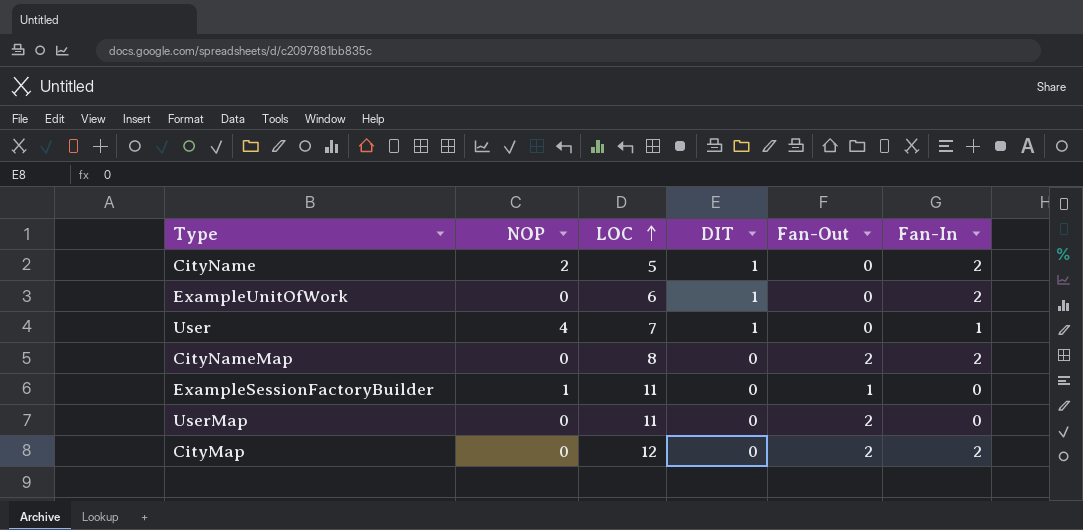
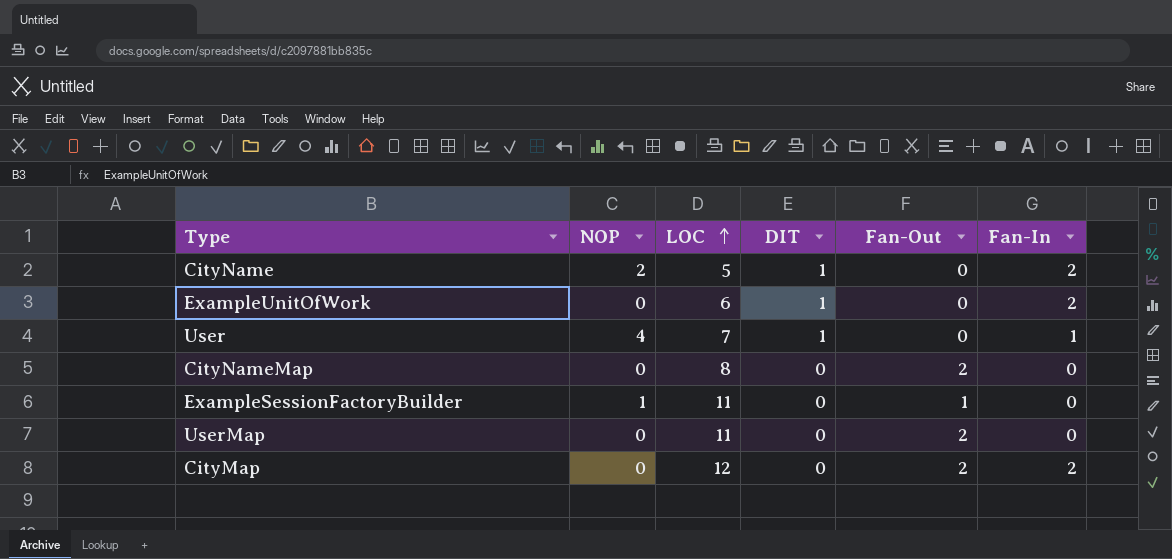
CityNameMap | Fan-In: 2 -> 0

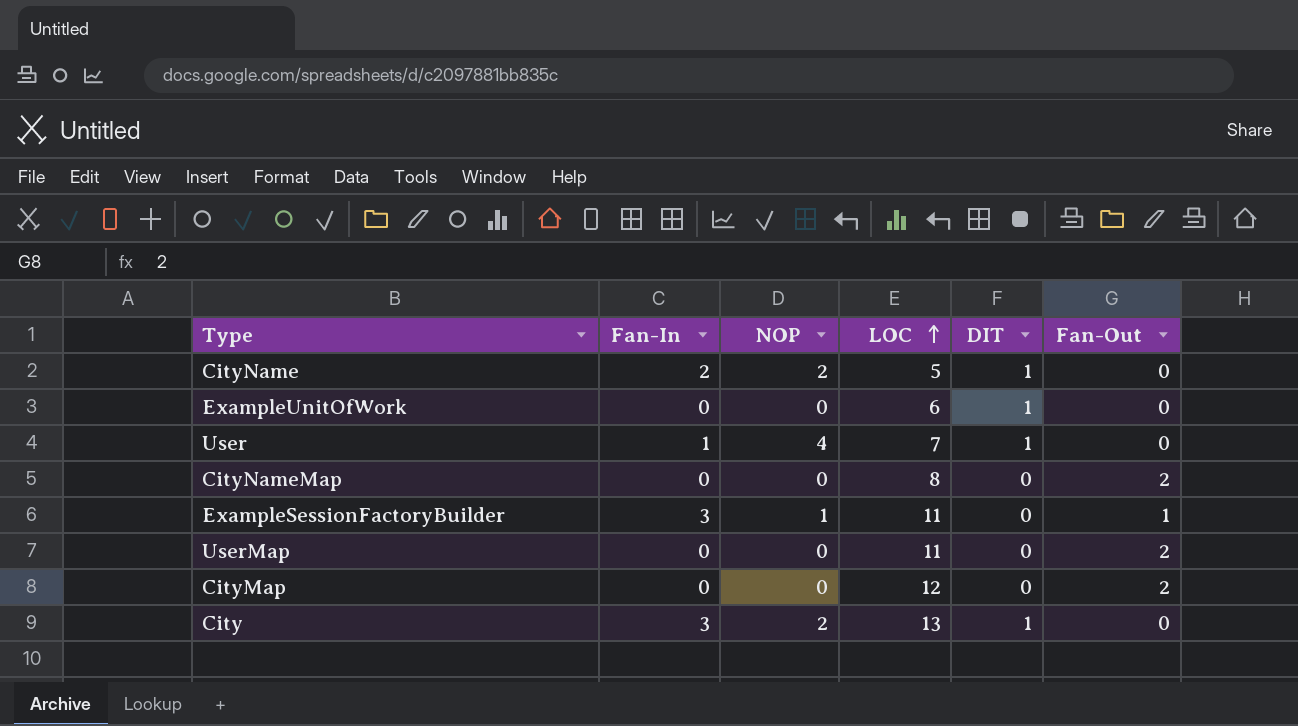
column Fan-In | position: 6 -> 2
ExampleUnitOfWork | Fan-In: 2 -> 0
ExampleSessionFactoryBuilder | Fan-In: 0 -> 3
CityMap | Fan-In: 2 -> 0
row City: none -> 3 | 2 | 13 | 1 | 0

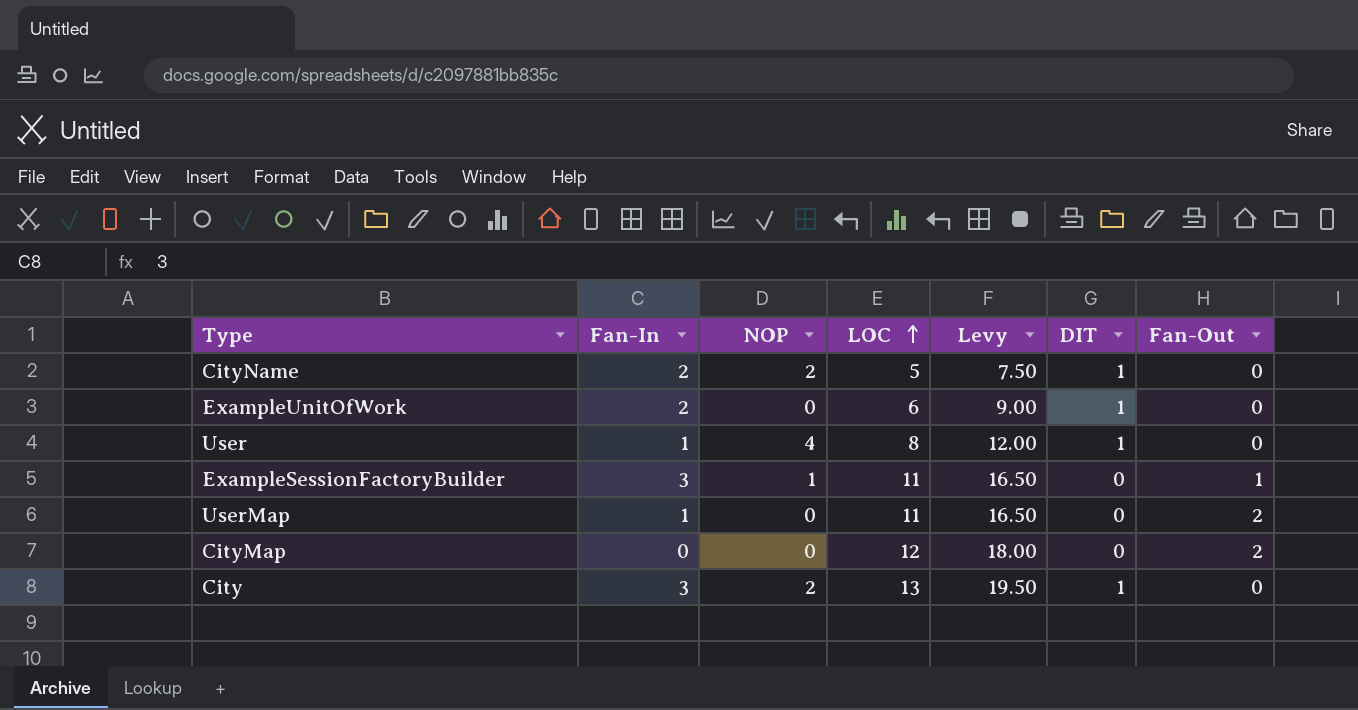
column Levy | formula: none -> [LOC] * 1.5
row CityNameMap: 0 | 0 | 8 | 0 | 2 -> none
ExampleUnitOfWork | Fan-In: 0 -> 2
User | LOC: 7 -> 8
UserMap | Fan-In: 0 -> 1

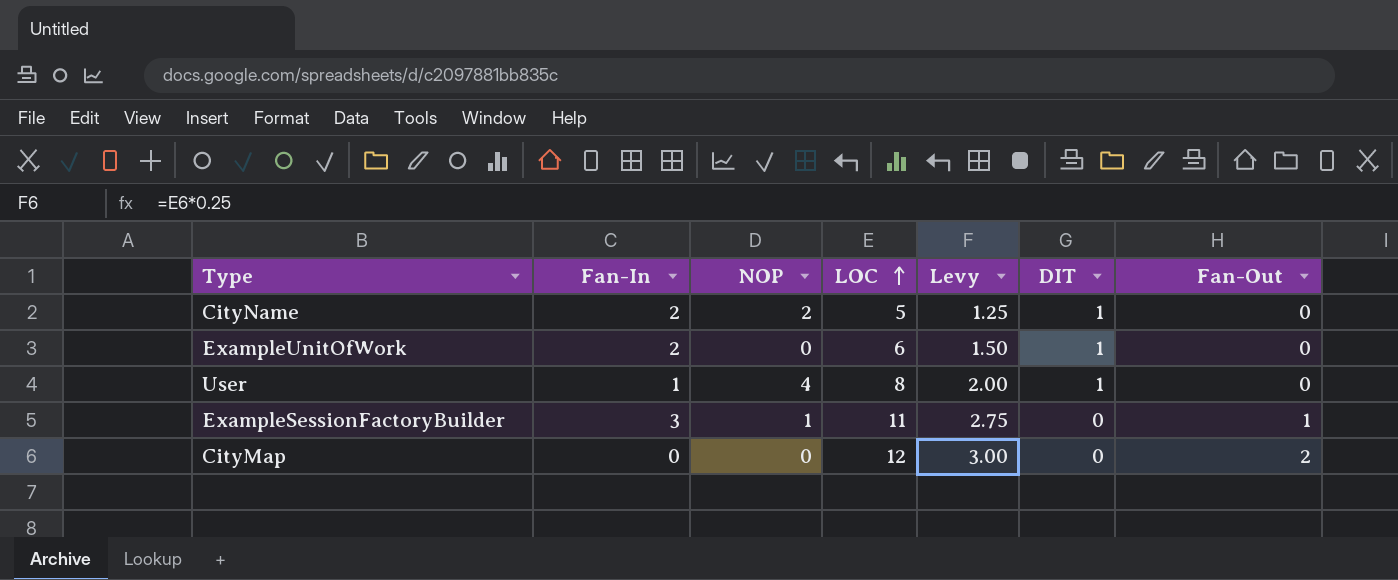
column Levy | formula: [LOC] * 1.5 -> [LOC] * 0.25
row UserMap: 1 | 0 | 11 | 16.50 | 0 | 2 -> none
row City: 3 | 2 | 13 | 19.50 | 1 | 0 -> none

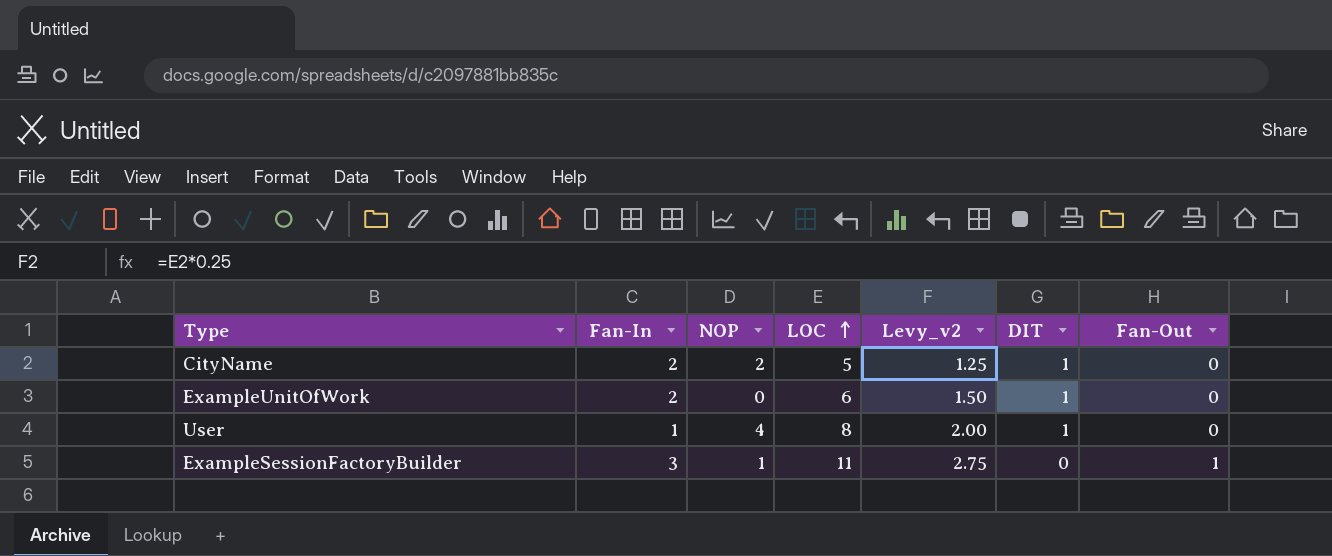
column name: Levy -> Levy_v2
row CityMap: 0 | 0 | 12 | 3.00 | 0 | 2 -> none

